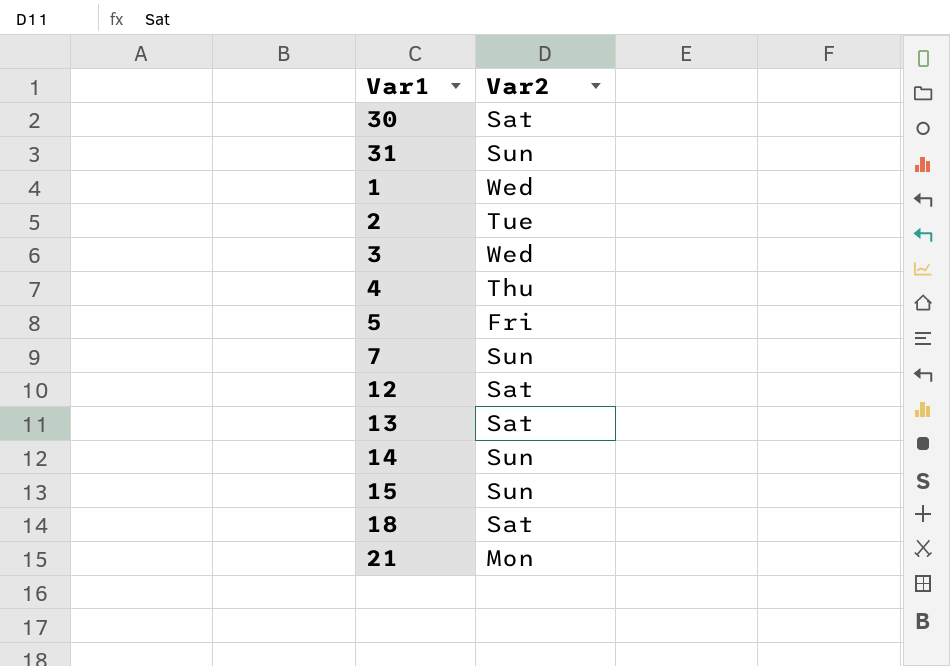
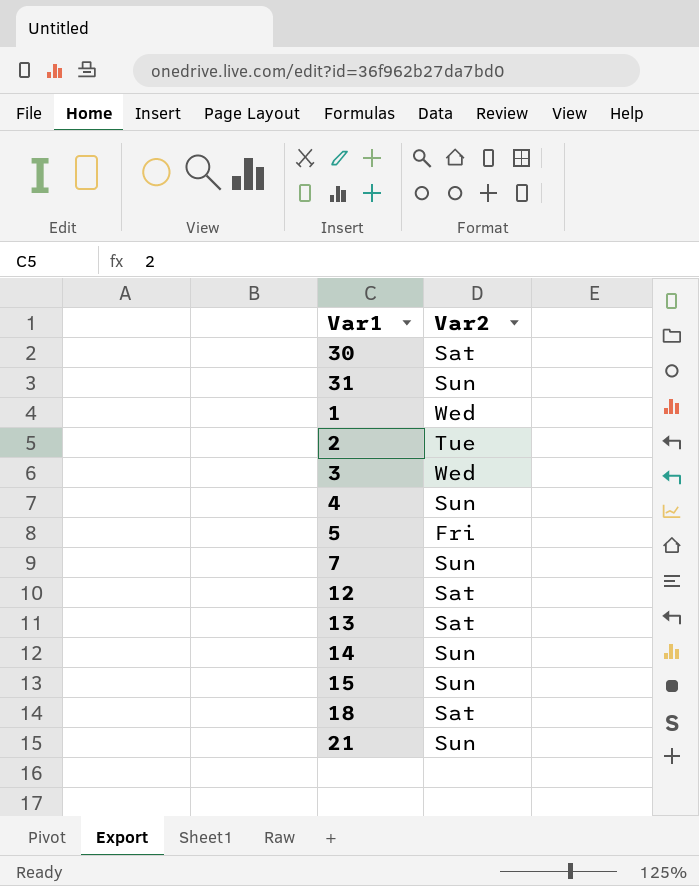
4 | Var2: Thu -> Sun
21 | Var2: Mon -> Sun

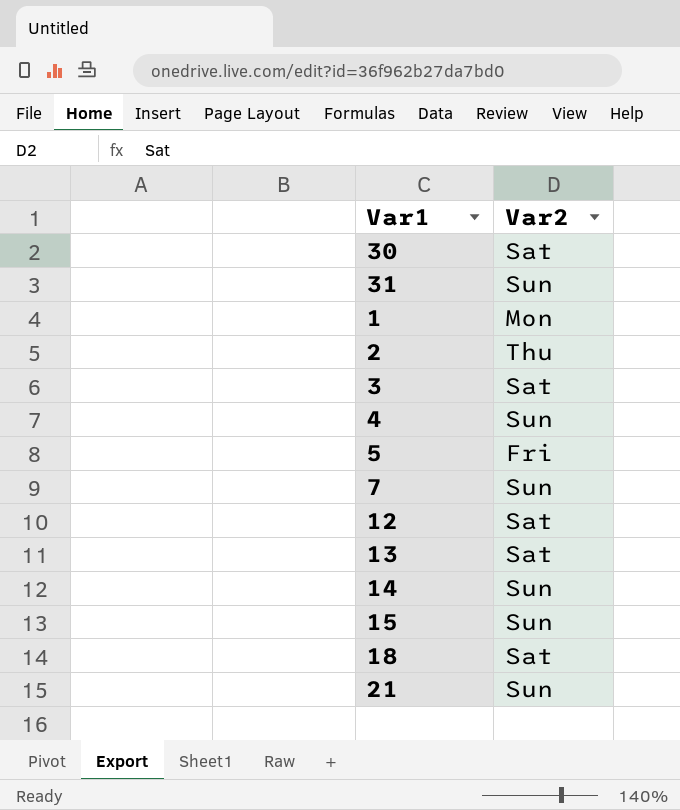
1 | Var2: Wed -> Mon
2 | Var2: Tue -> Thu
3 | Var2: Wed -> Sat

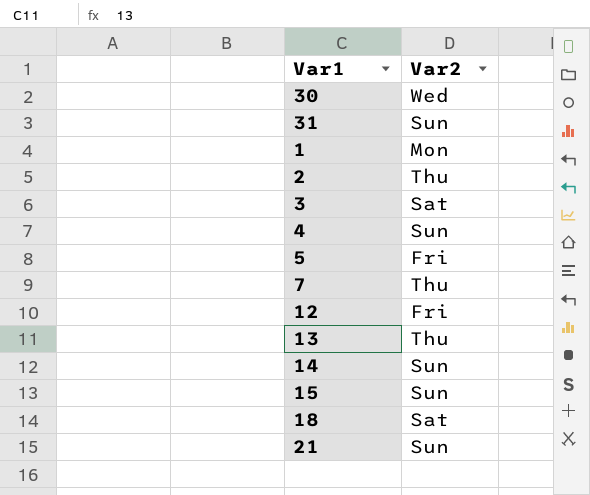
30 | Var2: Sat -> Wed
7 | Var2: Sun -> Thu
12 | Var2: Sat -> Fri
13 | Var2: Sat -> Thu

